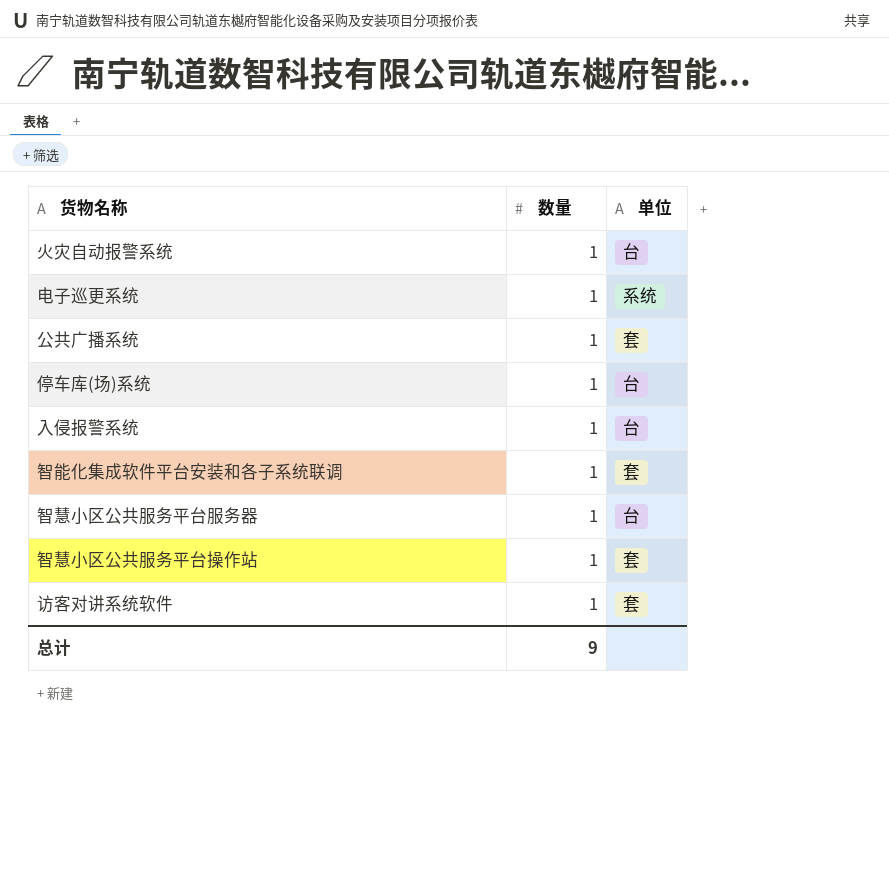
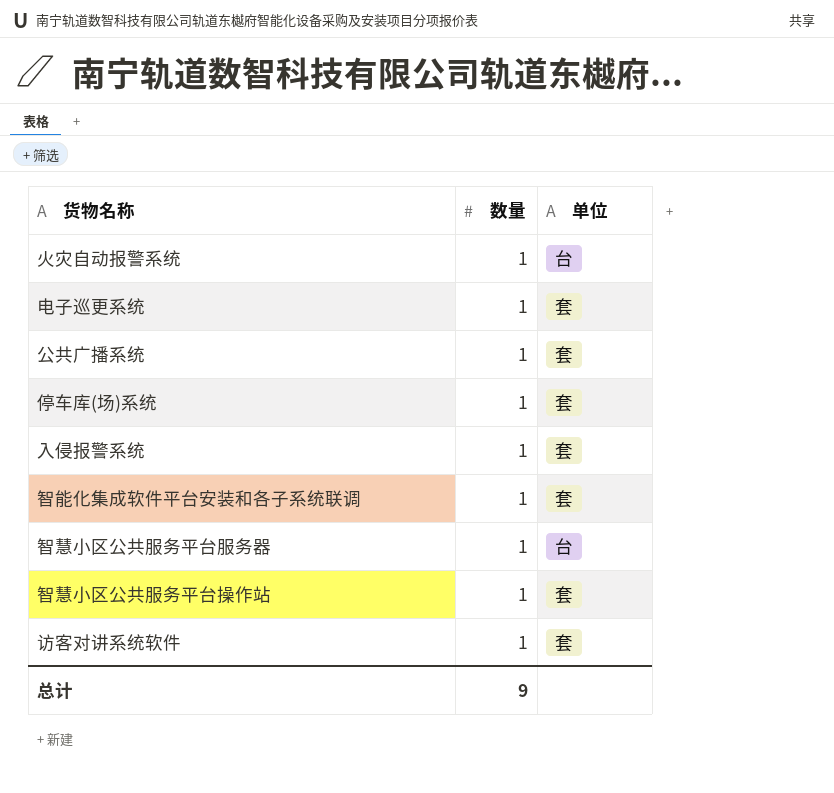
电子巡更系统 | 单位: 系统 -> 套
停车库(场)系统 | 单位: 台 -> 套
入侵报警系统 | 单位: 台 -> 套

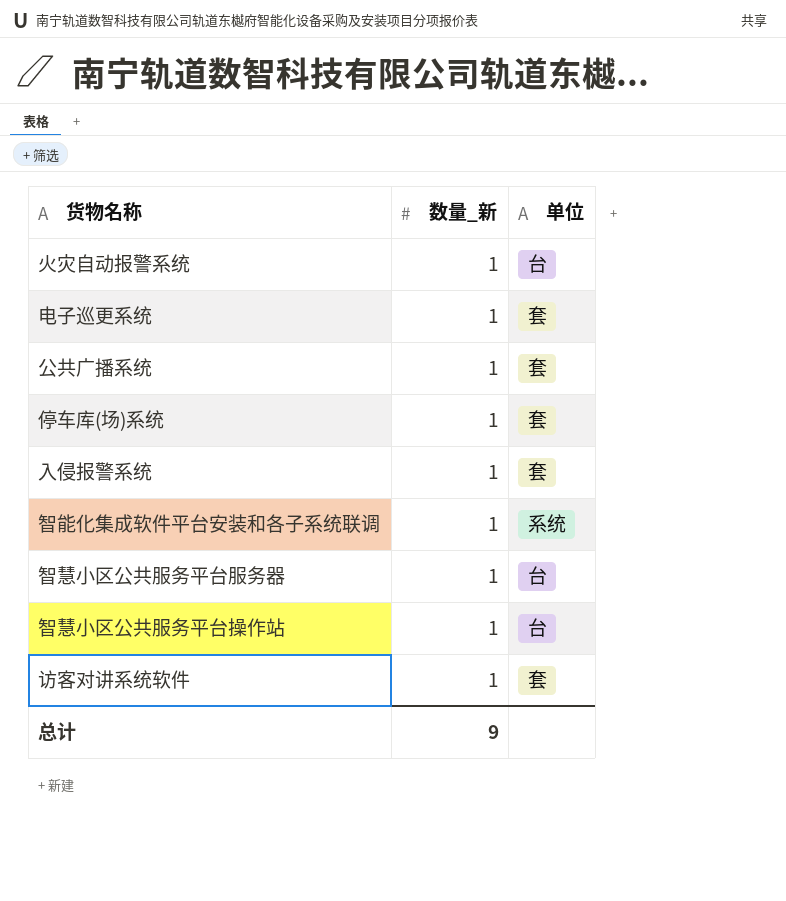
column name: 数量 -> 数量_新
智能化集成软件平台安装和各子系统联调 | 单位: 套 -> 系统
智慧小区公共服务平台操作站 | 单位: 套 -> 台

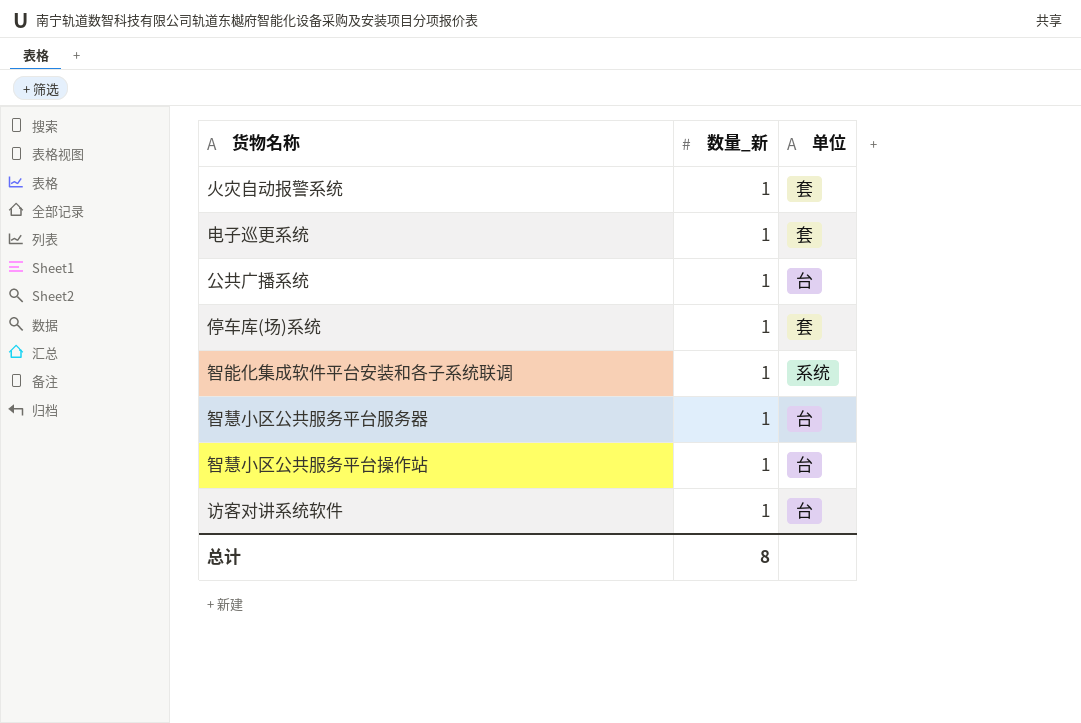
row 入侵报警系统: 1 | 套 -> none
火灾自动报警系统 | 单位: 台 -> 套
公共广播系统 | 单位: 套 -> 台
访客对讲系统软件 | 单位: 套 -> 台
总计 | 数量_新: 9 -> 8

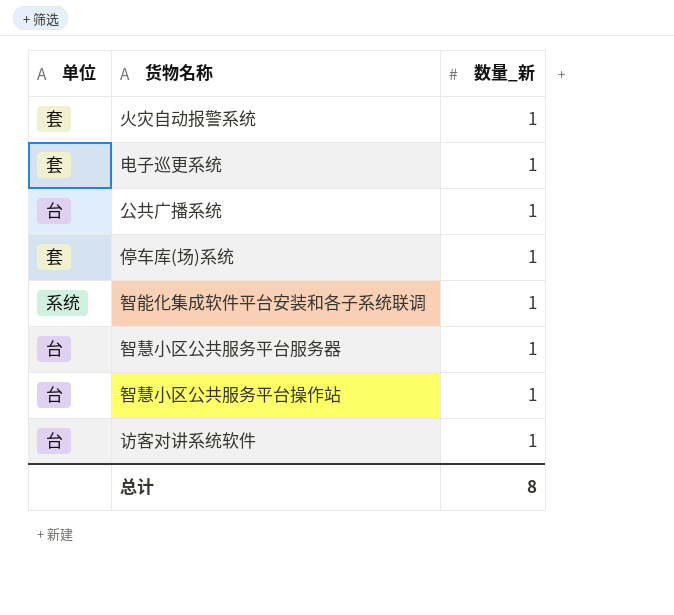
column 单位 | position: 3 -> 1

